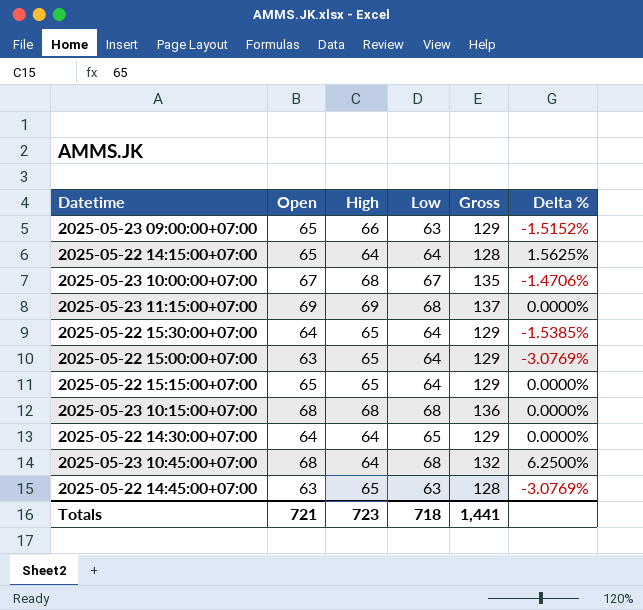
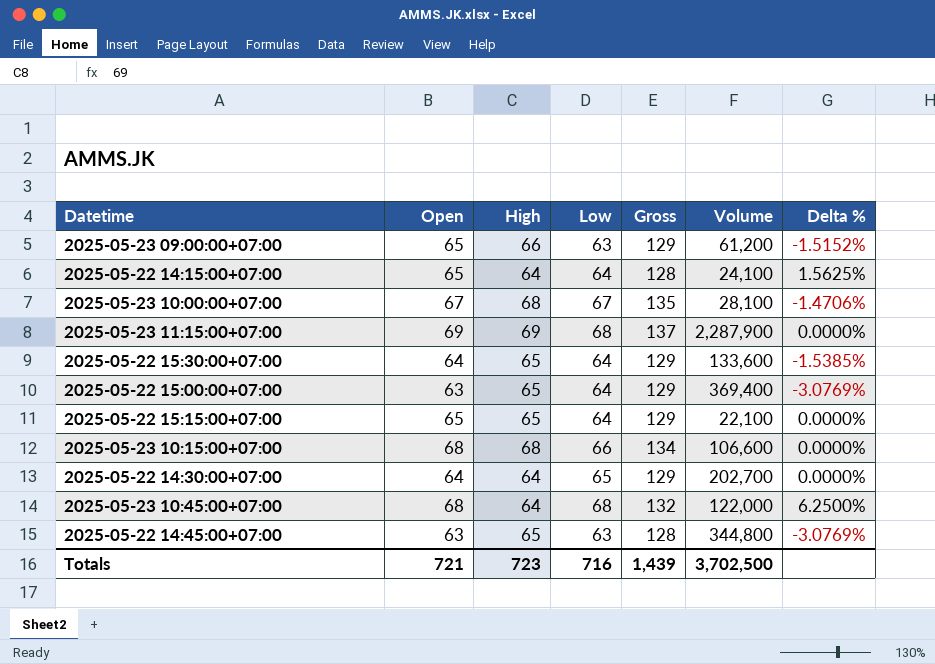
column Volume | position: none -> 6
2025-05-23 10:15:00+07:00 | Low: 68 -> 66
2025-05-23 10:15:00+07:00 | Gross: 136 -> 134
Totals | Low: 718 -> 716
Totals | Gross: 1,441 -> 1,439

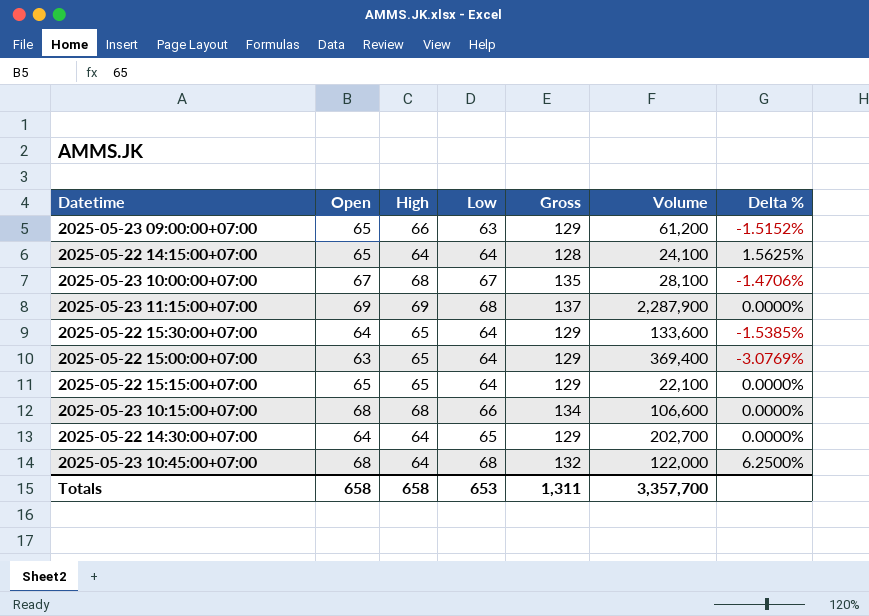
row 2025-05-22 14:45:00+07:00: 63 | 65 | 63 | 128 | 344,800 | -3.0769% -> none
Totals | Open: 721 -> 658
Totals | High: 723 -> 658
Totals | Low: 716 -> 653
Totals | Gross: 1,439 -> 1,311
Totals | Volume: 3,702,500 -> 3,357,700

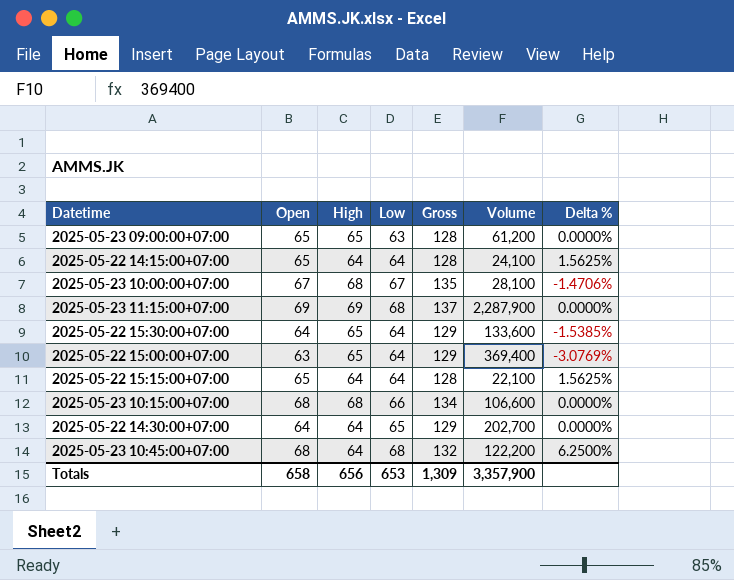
2025-05-23 09:00:00+07:00 | High: 66 -> 65
2025-05-23 09:00:00+07:00 | Gross: 129 -> 128
2025-05-23 09:00:00+07:00 | Delta %: -1.5152% -> 0.0000%
2025-05-22 15:15:00+07:00 | High: 65 -> 64
2025-05-22 15:15:00+07:00 | Gross: 129 -> 128
2025-05-22 15:15:00+07:00 | Delta %: 0.0000% -> 1.5625%
2025-05-23 10:45:00+07:00 | Volume: 122,000 -> 122,200
Totals | High: 658 -> 656
Totals | Gross: 1,311 -> 1,309
Totals | Volume: 3,357,700 -> 3,357,900

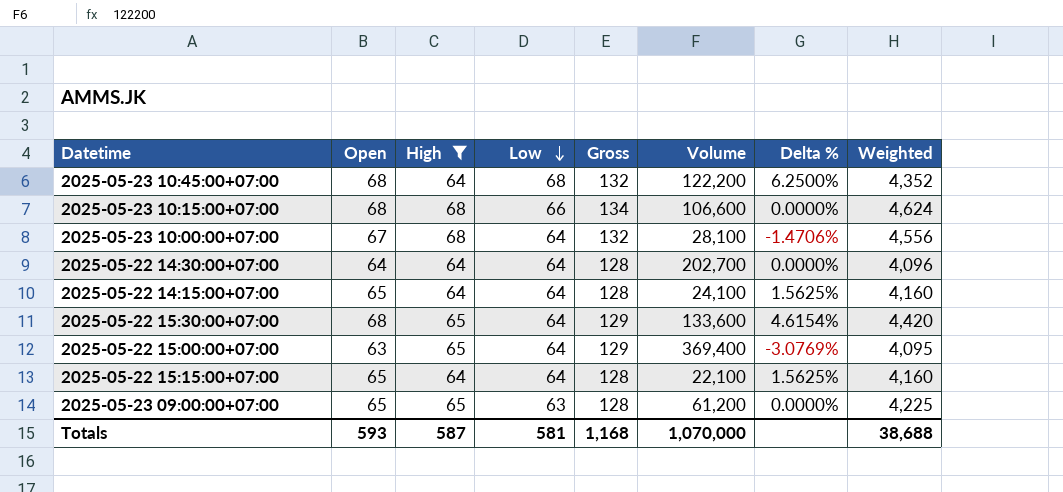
filter: none -> High != 69
row order: none -> Low descending
column Weighted | formula: none -> [Open] * [High]
2025-05-23 10:00:00+07:00 | Low: 67 -> 64
2025-05-23 10:00:00+07:00 | Gross: 135 -> 132
2025-05-22 14:30:00+07:00 | Low: 65 -> 64
2025-05-22 14:30:00+07:00 | Gross: 129 -> 128
2025-05-22 15:30:00+07:00 | Open: 64 -> 68
2025-05-22 15:30:00+07:00 | Delta %: -1.5385% -> 4.6154%
Totals | Open: 658 -> 593
Totals | High: 656 -> 587
Totals | Low: 653 -> 581
Totals | Gross: 1,309 -> 1,168
Totals | Volume: 3,357,900 -> 1,070,000

